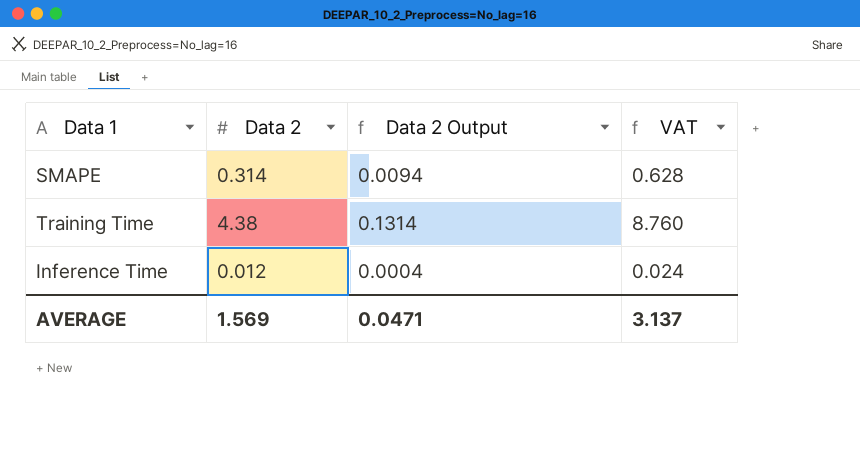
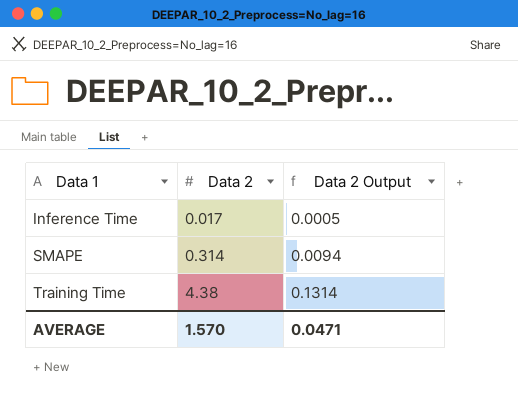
row order: none -> Data 1 ascending
column VAT | formula: [Data 2] * 2 -> none
Inference Time | Data 2: 0.012 -> 0.017
Inference Time | Data 2 Output: 0.0004 -> 0.0005
AVERAGE | Data 2: 1.569 -> 1.570

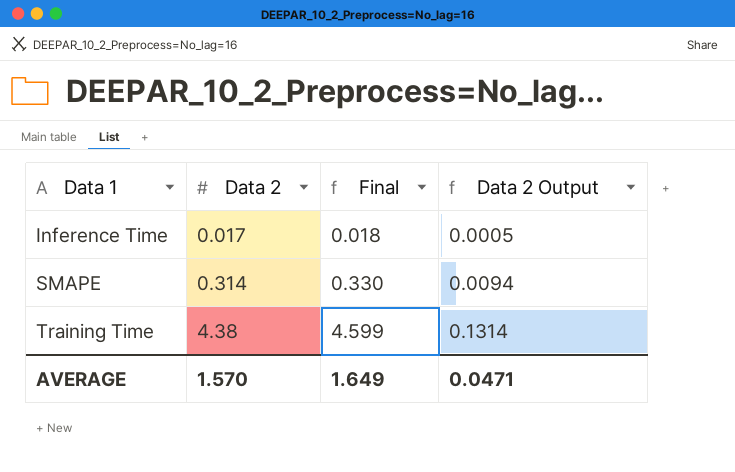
column Final | formula: none -> [Data 2] * 1.05

